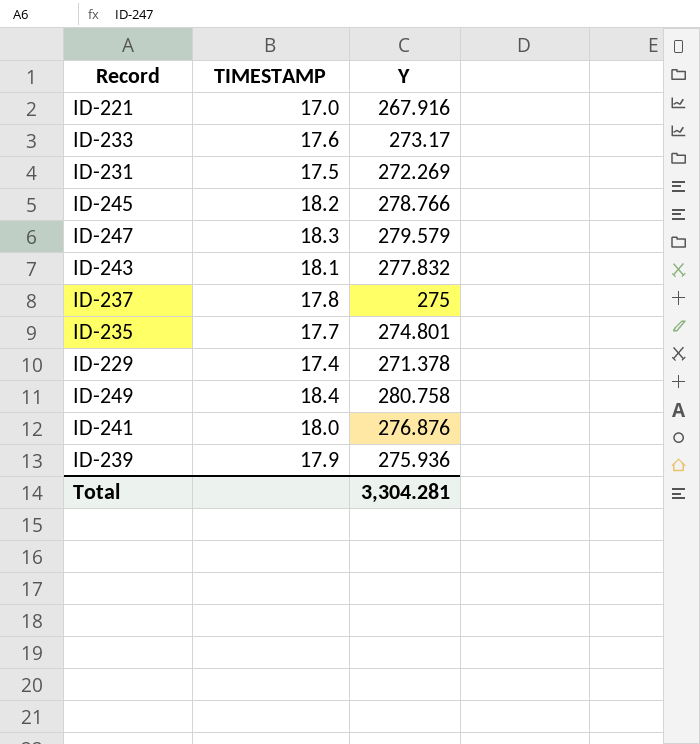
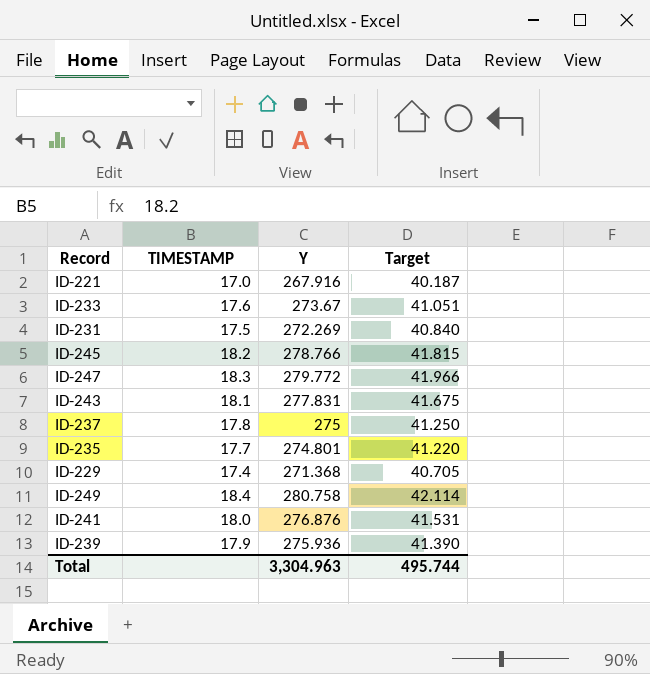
column Target | formula: none -> [Y] * 0.15
ID-233 | Y: 273.17 -> 273.67
ID-247 | Y: 279.579 -> 279.772
ID-243 | Y: 277.832 -> 277.831
ID-229 | Y: 271.378 -> 271.368
Total | Y: 3,304.281 -> 3,304.963

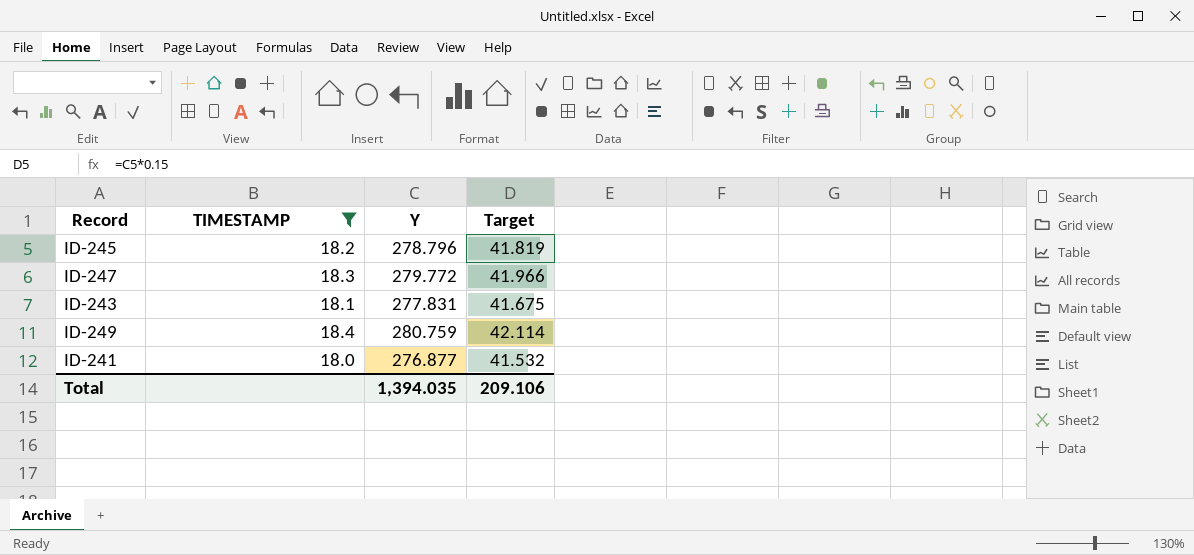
filter: none -> TIMESTAMP >= 18.0
ID-245 | Y: 278.766 -> 278.796
ID-245 | Target: 41.815 -> 41.819
ID-249 | Y: 280.758 -> 280.759
ID-241 | Y: 276.876 -> 276.877
ID-241 | Target: 41.531 -> 41.532
Total | Y: 3,304.963 -> 1,394.035
Total | Target: 495.744 -> 209.106

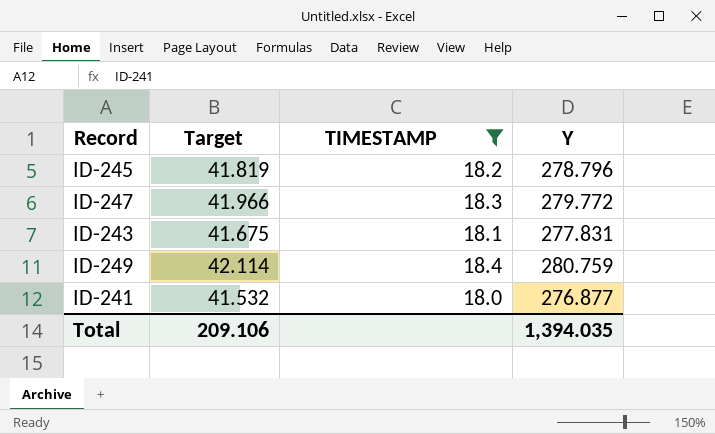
column Target | position: 4 -> 2

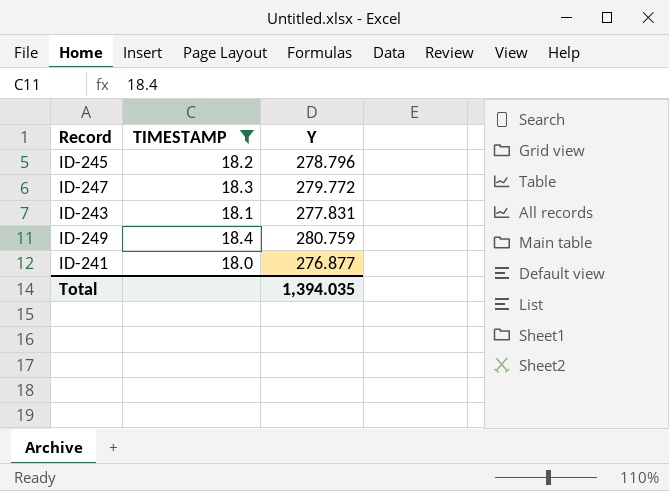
column Target | formula: [Y] * 0.15 -> none

